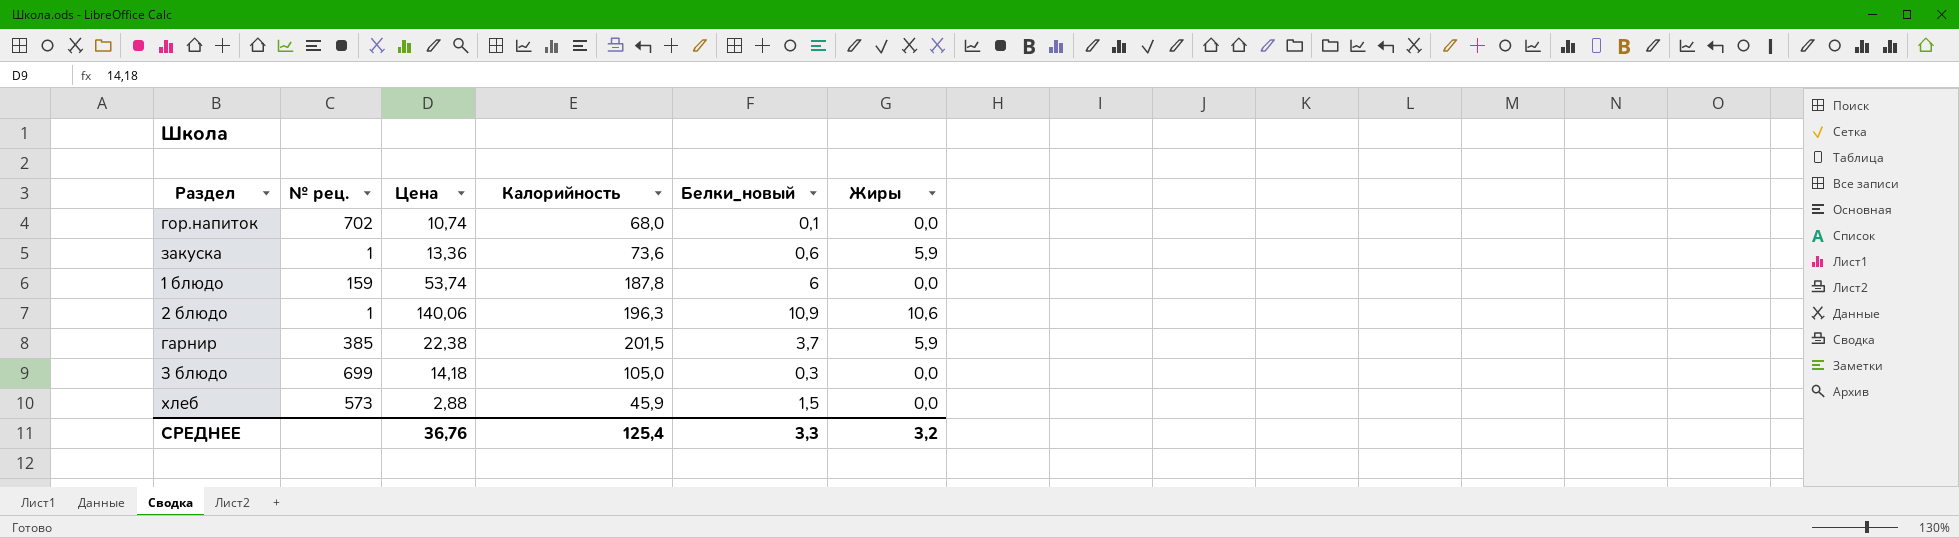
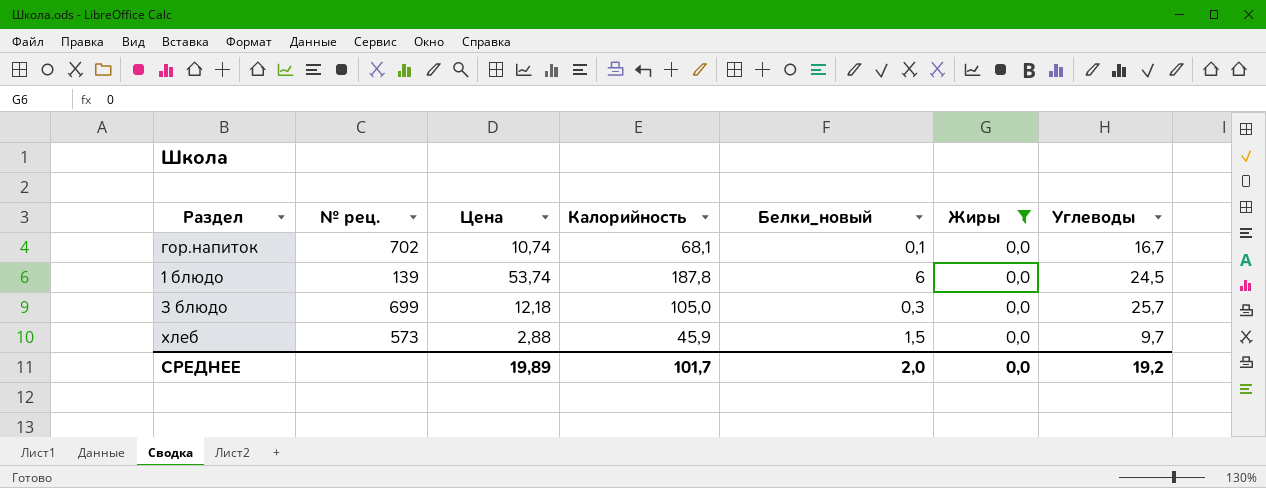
filter: none -> Жиры = 0,0
column Углеводы | position: none -> 7
гор.напиток | Калорийность: 68,0 -> 68,1
1 блюдо | № рец.: 159 -> 139
3 блюдо | Цена: 14,18 -> 12,18
СРЕДНЕЕ | Цена: 36,76 -> 19,89
СРЕДНЕЕ | Калорийность: 125,4 -> 101,7
СРЕДНЕЕ | Белки_новый: 3,3 -> 2,0
СРЕДНЕЕ | Жиры: 3,2 -> 0,0

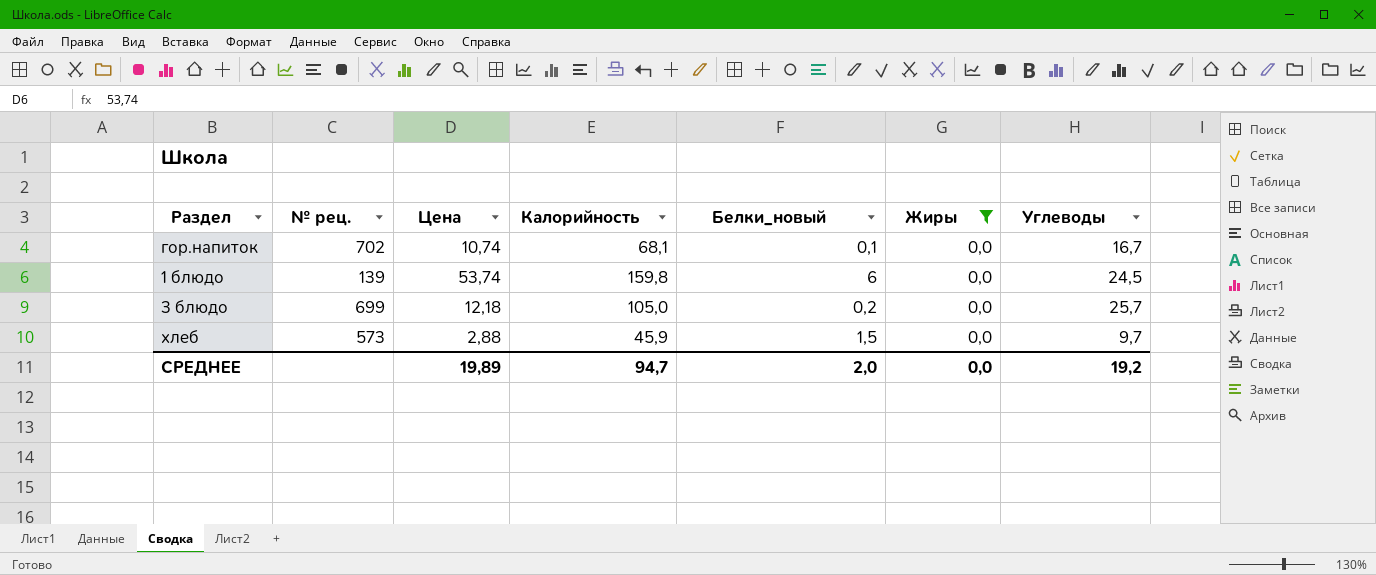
1 блюдо | Калорийность: 187,8 -> 159,8
3 блюдо | Белки_новый: 0,3 -> 0,2
СРЕДНЕЕ | Калорийность: 101,7 -> 94,7

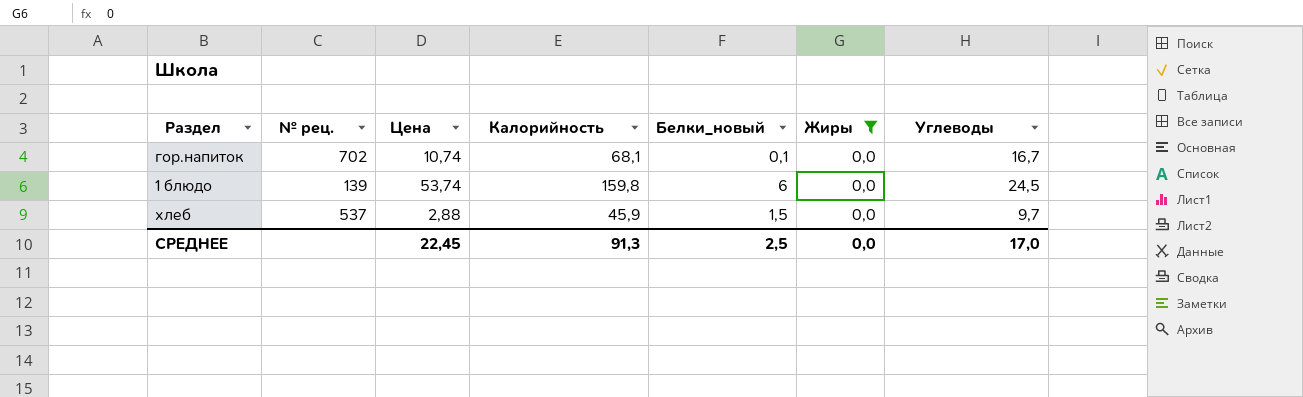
row 3 блюдо: 699 | 12,18 | 105,0 | 0,2 | 0,0 | 25,7 -> none
хлеб | № рец.: 573 -> 537
СРЕДНЕЕ | Цена: 19,89 -> 22,45
СРЕДНЕЕ | Калорийность: 94,7 -> 91,3
СРЕДНЕЕ | Белки_новый: 2,0 -> 2,5
СРЕДНЕЕ | Углеводы: 19,2 -> 17,0

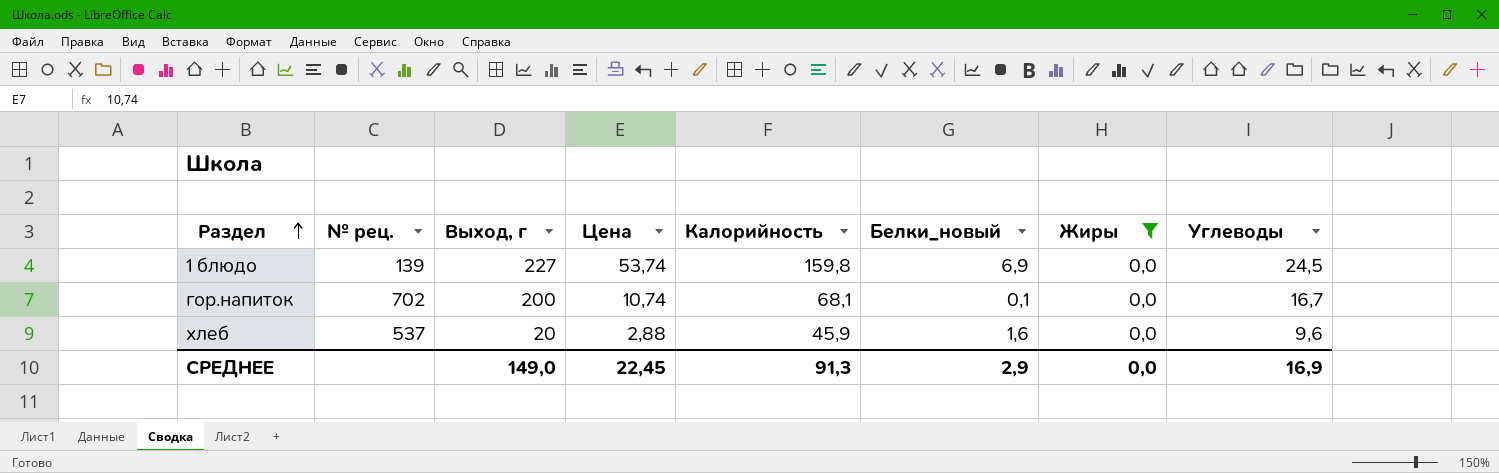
row order: none -> Раздел ascending
column Выход, г | position: none -> 3
1 блюдо | Белки_новый: 6 -> 6,9
хлеб | Белки_новый: 1,5 -> 1,6
хлеб | Углеводы: 9,7 -> 9,6
СРЕДНЕЕ | Белки_новый: 2,5 -> 2,9
СРЕДНЕЕ | Углеводы: 17,0 -> 16,9

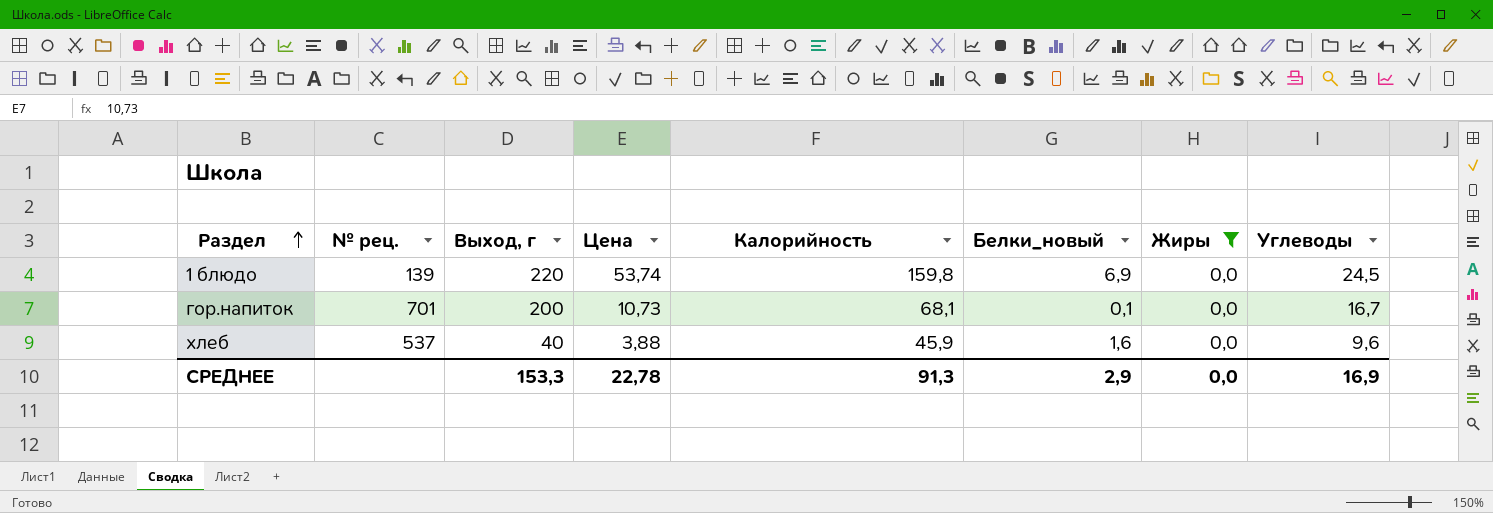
1 блюдо | Выход, г: 227 -> 220
гор.напиток | № рец.: 702 -> 701
гор.напиток | Цена: 10,74 -> 10,73
хлеб | Выход, г: 20 -> 40
хлеб | Цена: 2,88 -> 3,88
СРЕДНЕЕ | Выход, г: 149,0 -> 153,3
СРЕДНЕЕ | Цена: 22,45 -> 22,78

